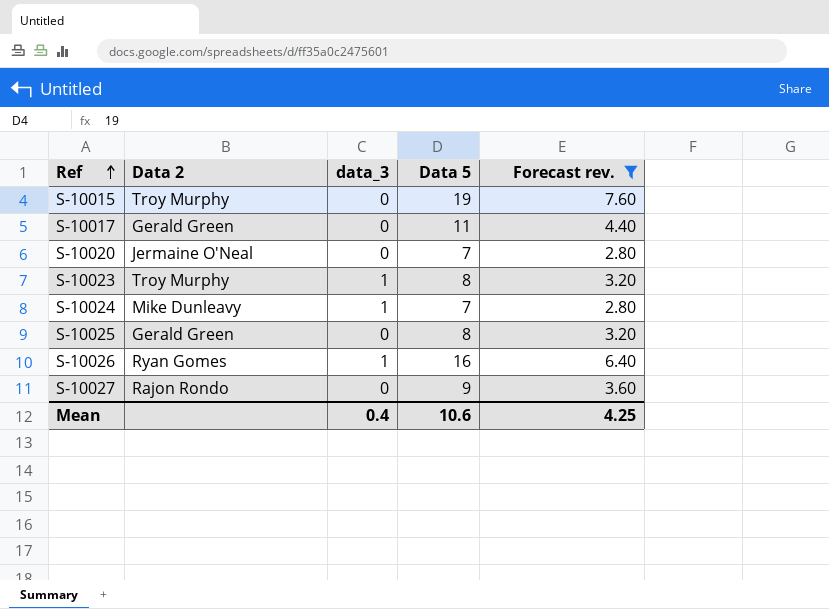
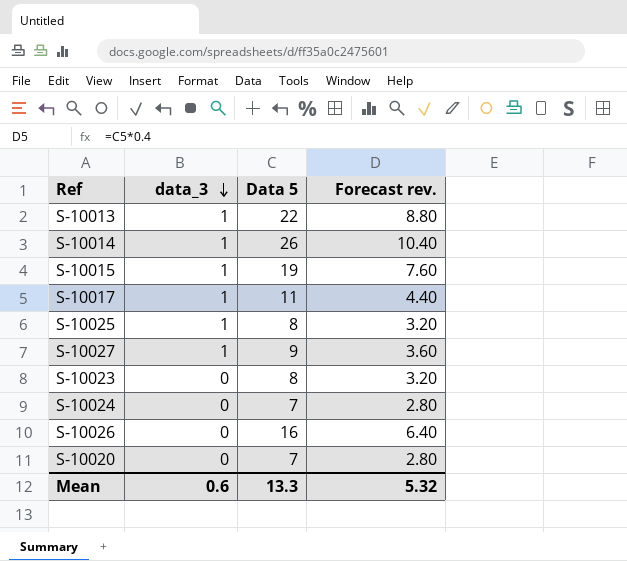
filter: Forecast rev. <= 7.60 -> none
row order: Ref ascending -> data_3 descending
column Data 2 | position: 2 -> none
S-10015 | data_3: 0 -> 1
S-10017 | data_3: 0 -> 1
S-10025 | data_3: 0 -> 1
S-10027 | data_3: 0 -> 1
S-10023 | data_3: 1 -> 0
S-10024 | data_3: 1 -> 0
S-10026 | data_3: 1 -> 0
Mean | data_3: 0.4 -> 0.6
Mean | Data 5: 10.6 -> 13.3
Mean | Forecast rev.: 4.25 -> 5.32

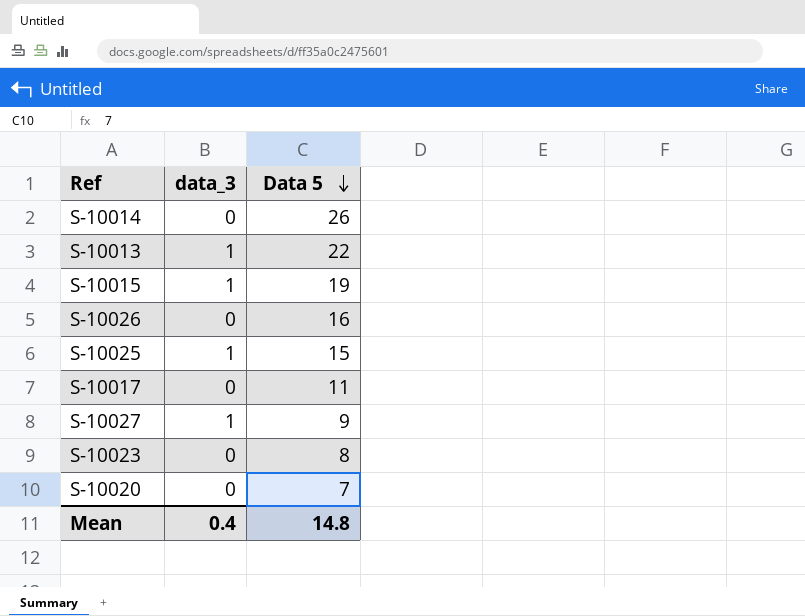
row order: data_3 descending -> Data 5 descending
column Forecast rev. | formula: [Data 5] * 0.4 -> none
row S-10024: 0 | 7 | 2.80 -> none
S-10014 | data_3: 1 -> 0
S-10025 | Data 5: 8 -> 15
S-10017 | data_3: 1 -> 0
Mean | data_3: 0.6 -> 0.4
Mean | Data 5: 13.3 -> 14.8

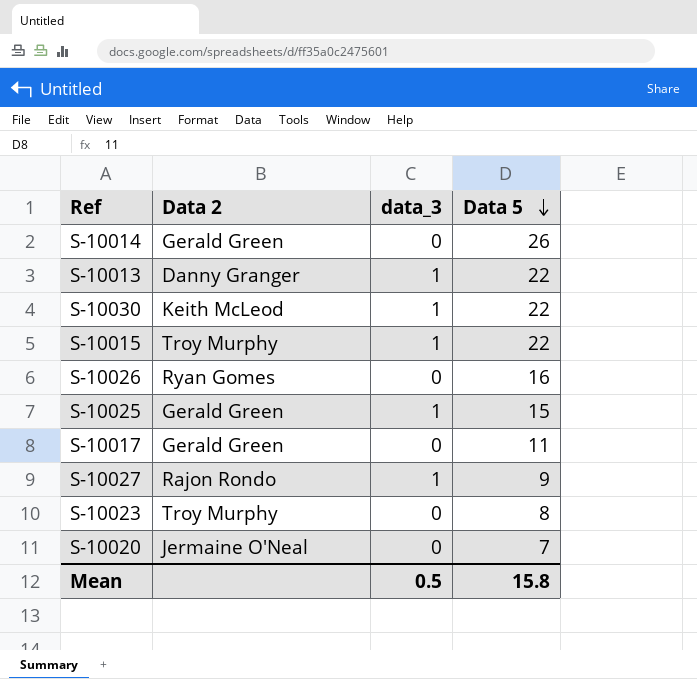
column Data 2 | position: none -> 2
row S-10030: none -> Keith McLeod | 1 | 22
S-10015 | Data 5: 19 -> 22
Mean | data_3: 0.4 -> 0.5
Mean | Data 5: 14.8 -> 15.8

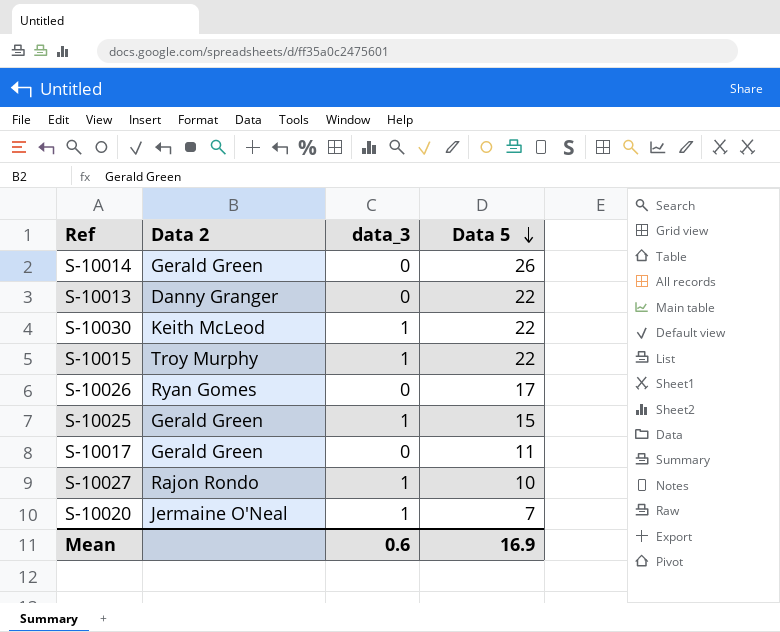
row S-10023: Troy Murphy | 0 | 8 -> none
S-10013 | data_3: 1 -> 0
S-10026 | Data 5: 16 -> 17
S-10027 | Data 5: 9 -> 10
S-10020 | data_3: 0 -> 1
Mean | data_3: 0.5 -> 0.6
Mean | Data 5: 15.8 -> 16.9

